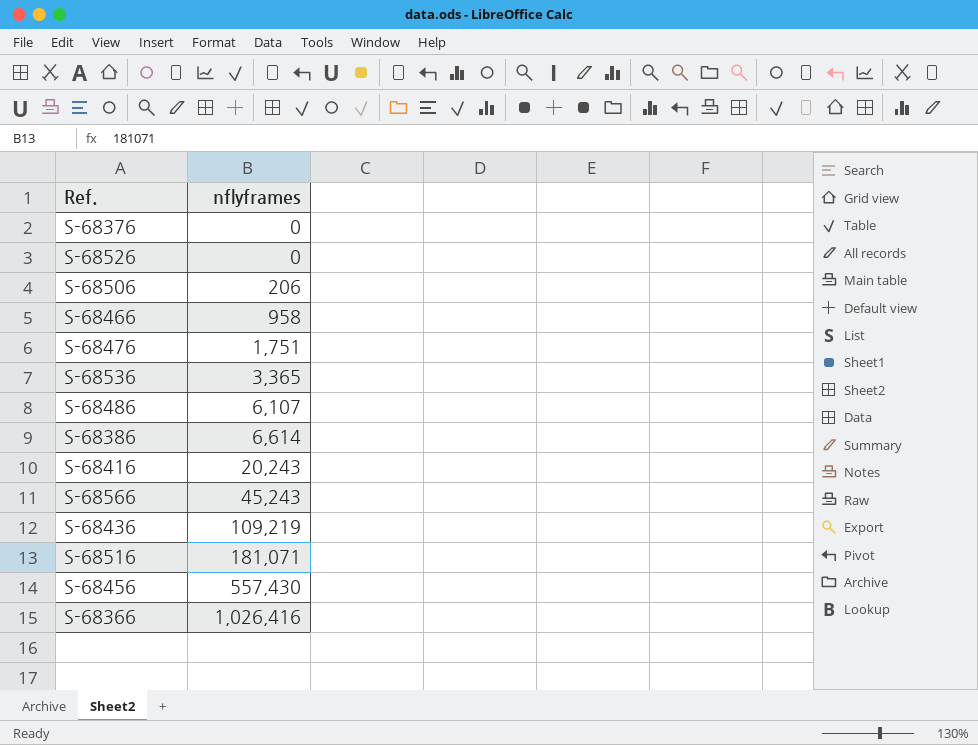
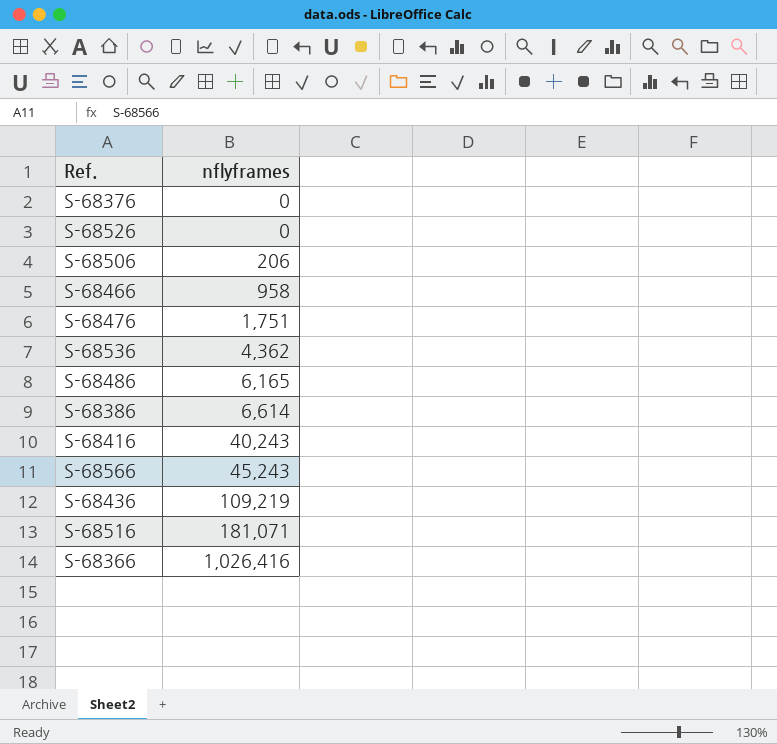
row S-68456: 557,430 -> none
S-68536 | nflyframes: 3,365 -> 4,362
S-68486 | nflyframes: 6,107 -> 6,165
S-68416 | nflyframes: 20,243 -> 40,243

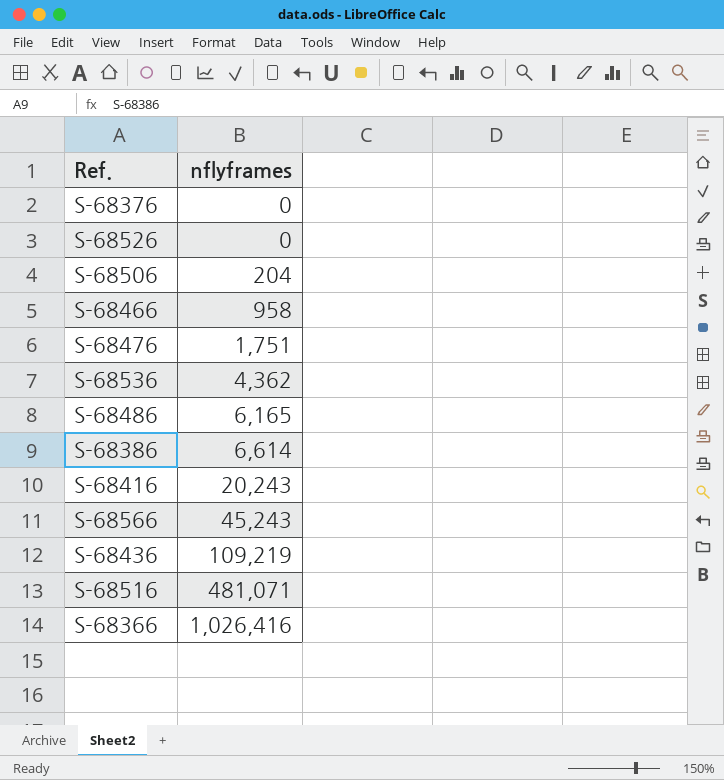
S-68506 | nflyframes: 206 -> 204
S-68416 | nflyframes: 40,243 -> 20,243
S-68516 | nflyframes: 181,071 -> 481,071

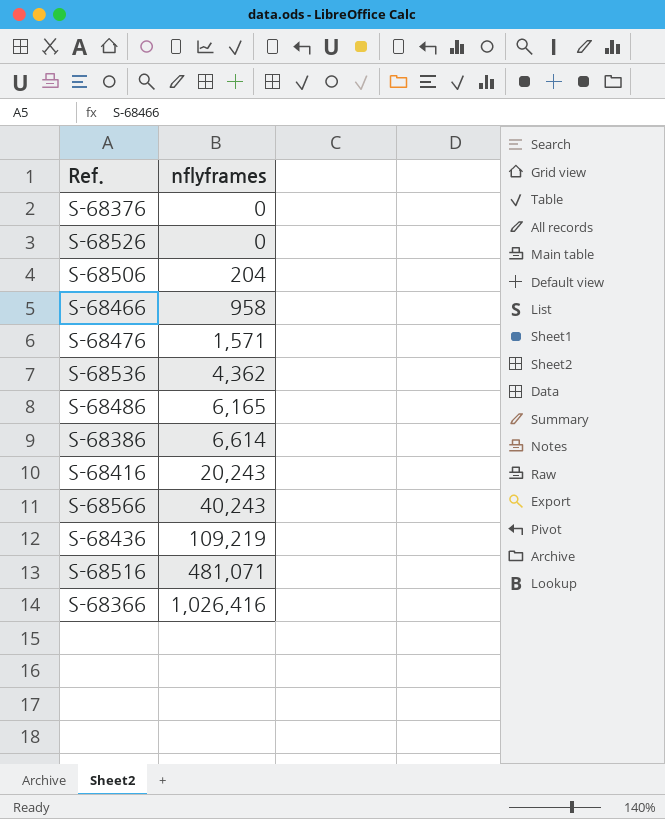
S-68476 | nflyframes: 1,751 -> 1,571
S-68566 | nflyframes: 45,243 -> 40,243

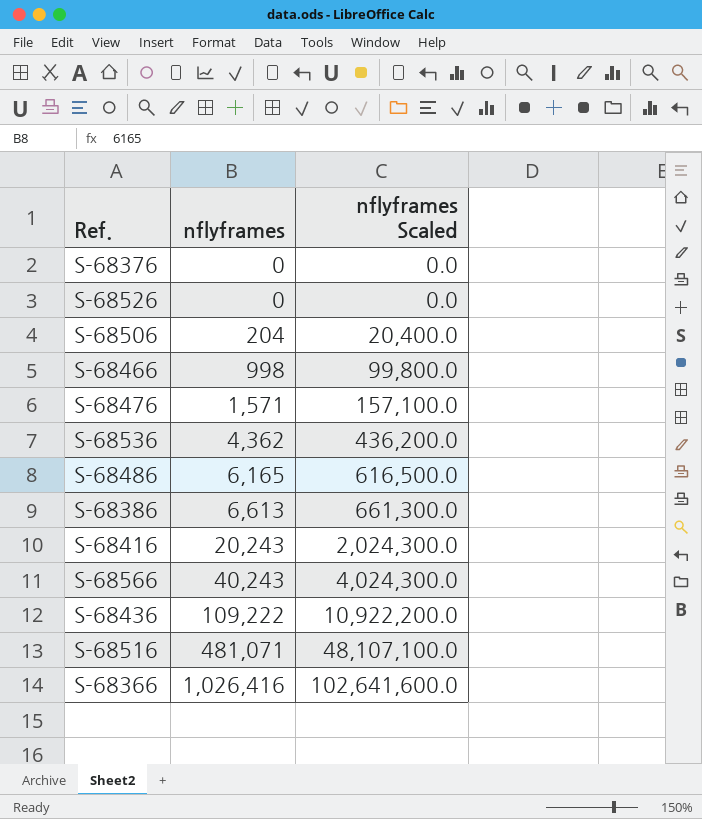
column nflyframes Scaled | formula: none -> [nflyframes] * 100
S-68466 | nflyframes: 958 -> 998
S-68386 | nflyframes: 6,614 -> 6,613
S-68436 | nflyframes: 109,219 -> 109,222

